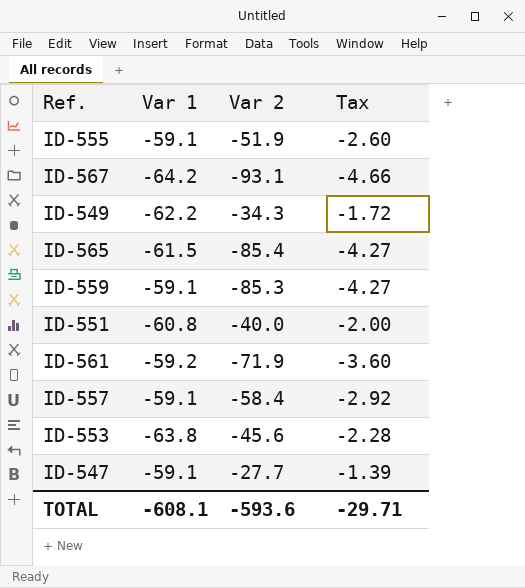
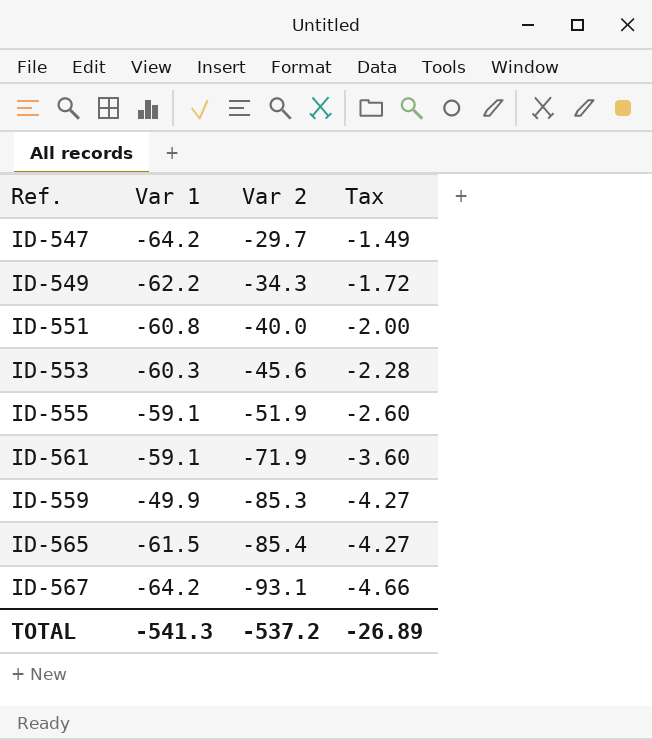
row order: none -> Var 2 descending
row ID-557: -59.1 | -58.4 | -2.92 -> none
ID-547 | Var 1: -59.1 -> -64.2
ID-547 | Var 2: -27.7 -> -29.7
ID-547 | Tax: -1.39 -> -1.49
ID-553 | Var 1: -63.8 -> -60.3
ID-561 | Var 1: -59.2 -> -59.1
ID-559 | Var 1: -59.1 -> -49.9
TOTAL | Var 1: -608.1 -> -541.3
TOTAL | Var 2: -593.6 -> -537.2
TOTAL | Tax: -29.71 -> -26.89

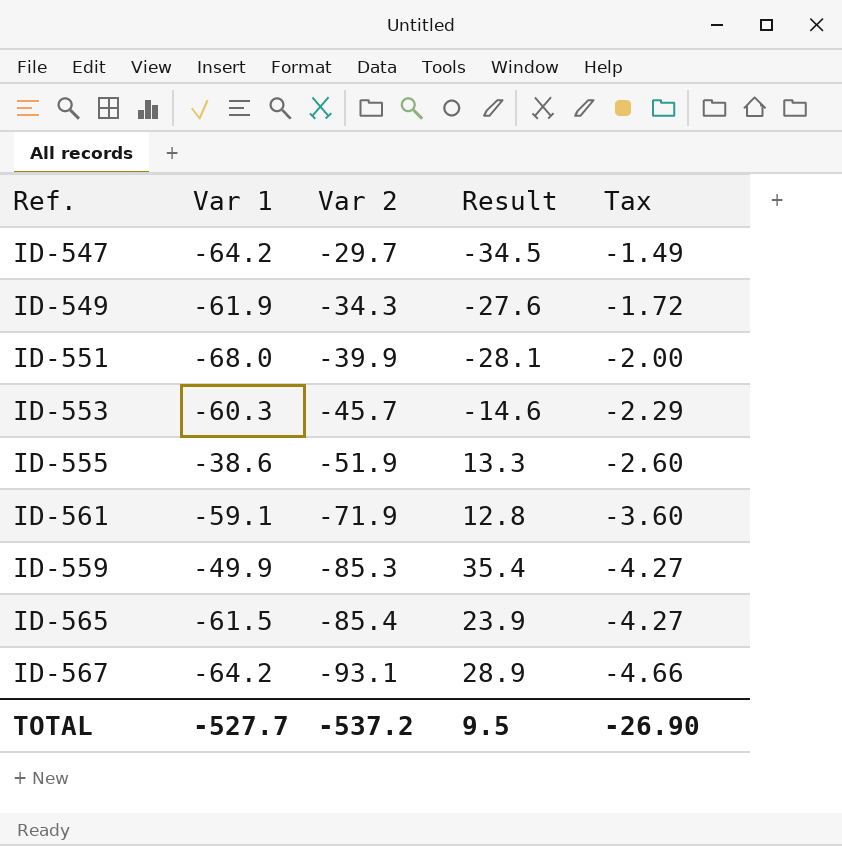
column Result | formula: none -> [Var 1] - [Var 2]
ID-549 | Var 1: -62.2 -> -61.9
ID-551 | Var 1: -60.8 -> -68.0
ID-551 | Var 2: -40.0 -> -39.9
ID-553 | Var 2: -45.6 -> -45.7
ID-553 | Tax: -2.28 -> -2.29
ID-555 | Var 1: -59.1 -> -38.6
TOTAL | Var 1: -541.3 -> -527.7
TOTAL | Tax: -26.89 -> -26.90

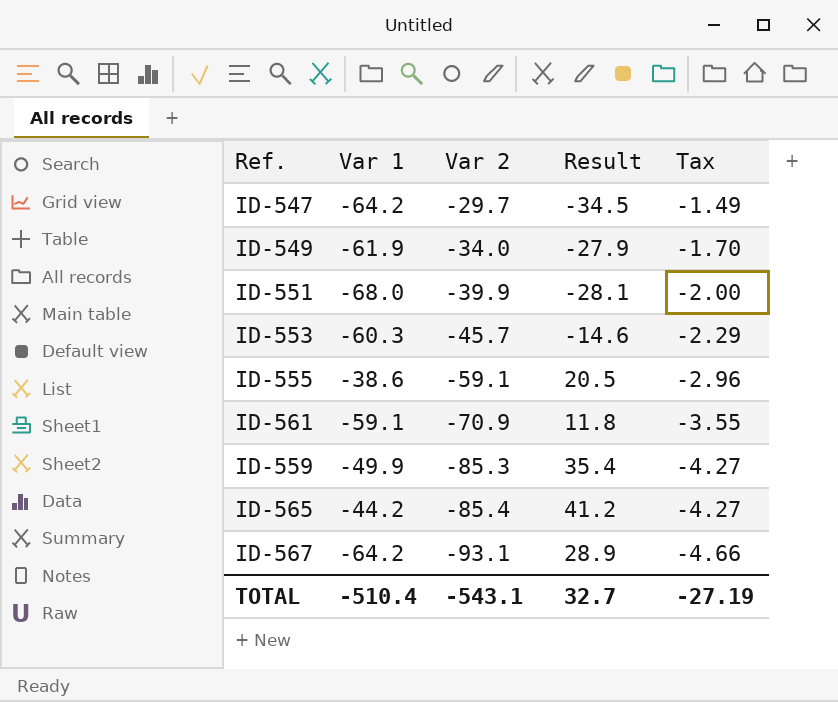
ID-549 | Var 2: -34.3 -> -34.0
ID-549 | Result: -27.6 -> -27.9
ID-549 | Tax: -1.72 -> -1.70
ID-555 | Var 2: -51.9 -> -59.1
ID-555 | Result: 13.3 -> 20.5
ID-555 | Tax: -2.60 -> -2.96
ID-561 | Var 2: -71.9 -> -70.9
ID-561 | Result: 12.8 -> 11.8
ID-561 | Tax: -3.60 -> -3.55
ID-565 | Var 1: -61.5 -> -44.2
ID-565 | Result: 23.9 -> 41.2
TOTAL | Var 1: -527.7 -> -510.4
TOTAL | Var 2: -537.2 -> -543.1
TOTAL | Result: 9.5 -> 32.7
TOTAL | Tax: -26.90 -> -27.19

